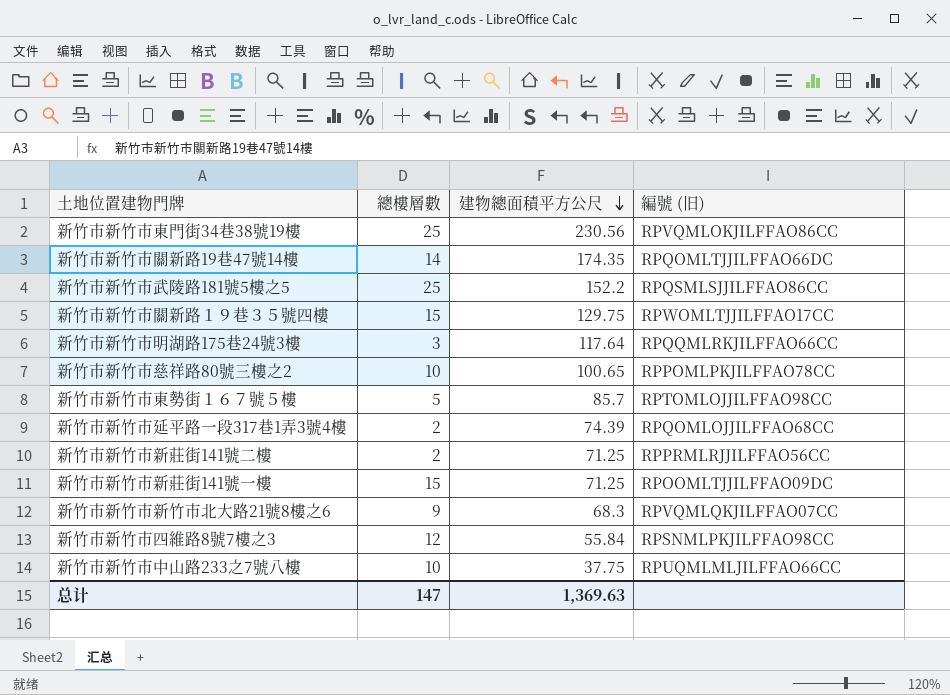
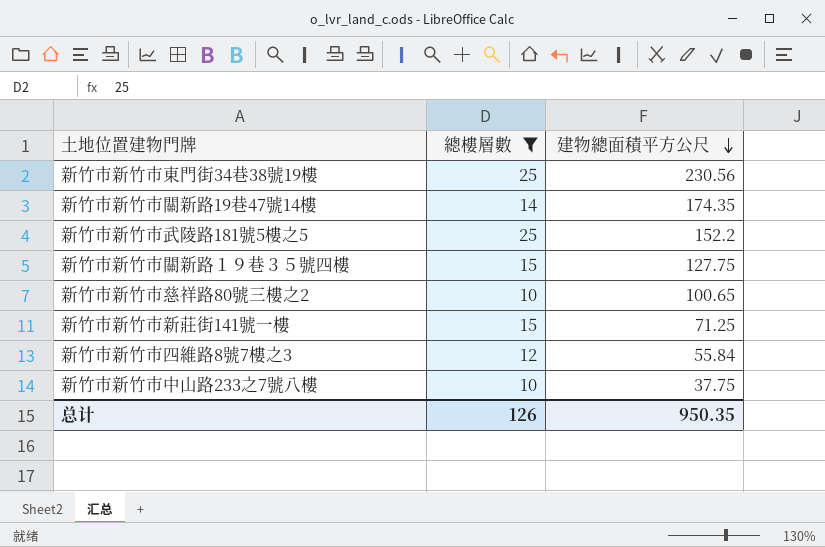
filter: none -> 總樓層數 >= 10
column 編號 (旧) | position: 4 -> none
新竹市新竹市關新路１９巷３５號四樓 | 建物總面積平方公尺: 129.75 -> 127.75
总计 | 總樓層數: 147 -> 126
总计 | 建物總面積平方公尺: 1,369.63 -> 950.35

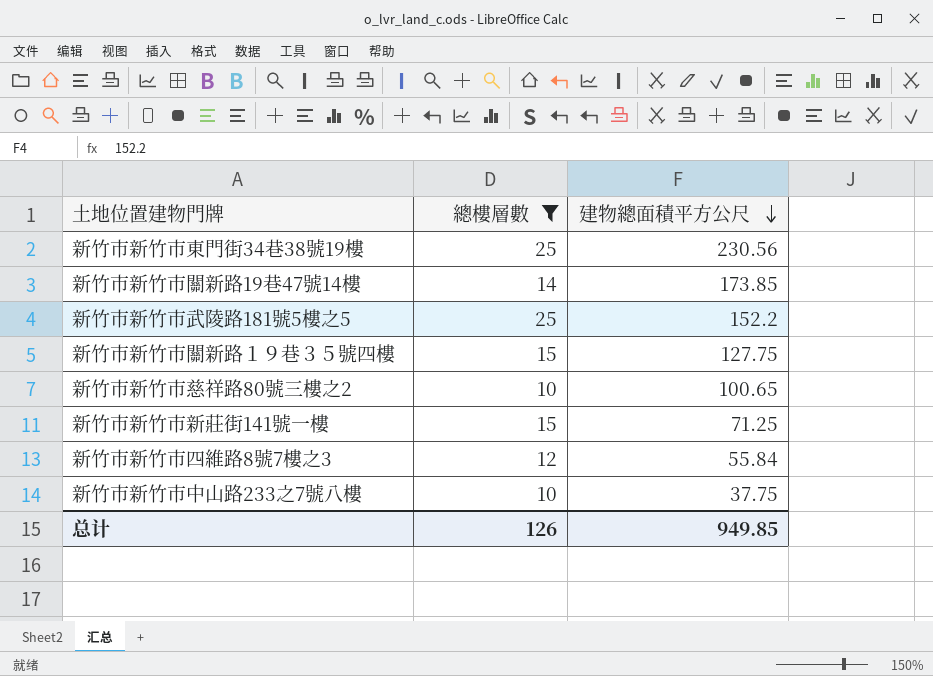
新竹市新竹市關新路19巷47號14樓 | 建物總面積平方公尺: 174.35 -> 173.85
总计 | 建物總面積平方公尺: 950.35 -> 949.85

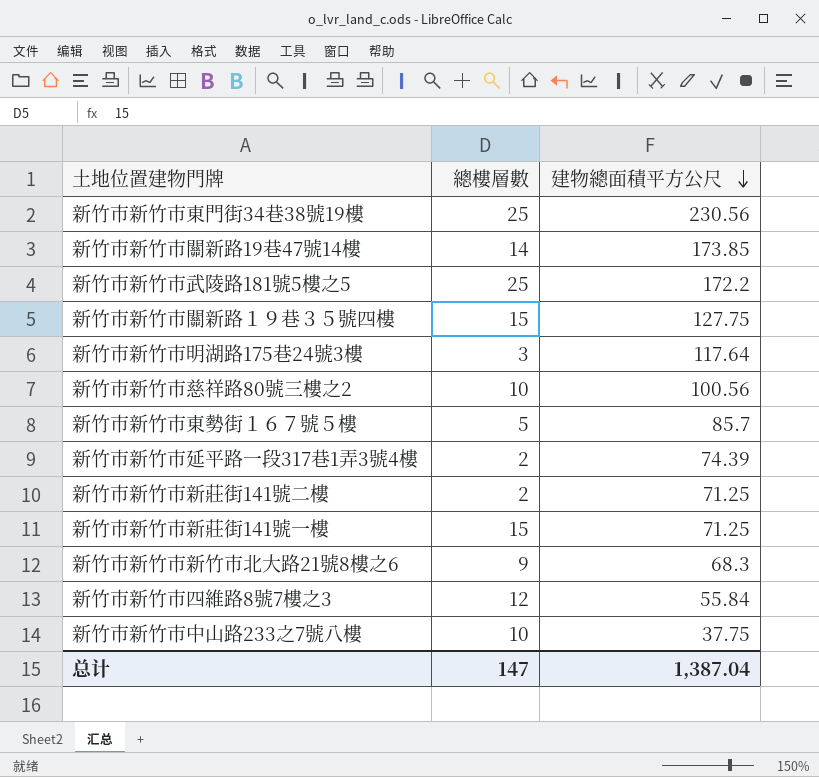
filter: 總樓層數 >= 10 -> none
新竹市新竹市武陵路181號5樓之5 | 建物總面積平方公尺: 152.2 -> 172.2
新竹市新竹市慈祥路80號三樓之2 | 建物總面積平方公尺: 100.65 -> 100.56
总计 | 總樓層數: 126 -> 147
总计 | 建物總面積平方公尺: 949.85 -> 1,387.04

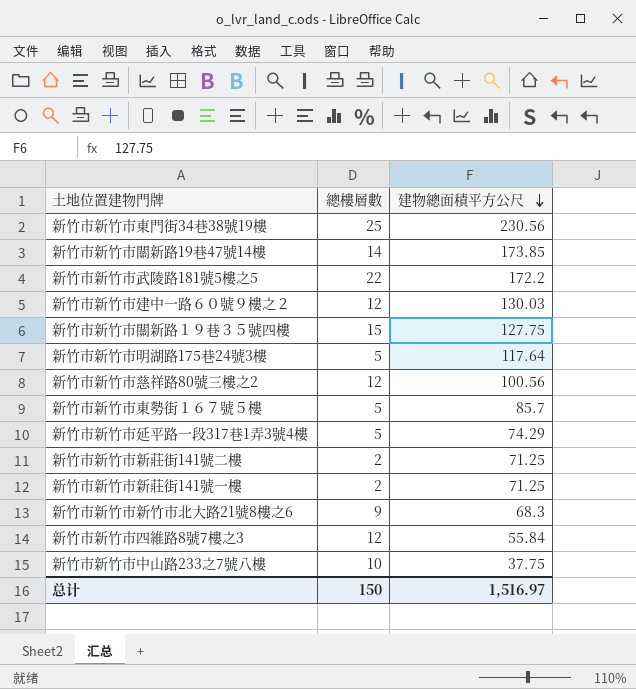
新竹市新竹市武陵路181號5樓之5 | 總樓層數: 25 -> 22
row 新竹市新竹市建中一路６０號９樓之２: none -> 12 | 130.03
新竹市新竹市明湖路175巷24號3樓 | 總樓層數: 3 -> 5
新竹市新竹市慈祥路80號三樓之2 | 總樓層數: 10 -> 12
新竹市新竹市延平路一段317巷1弄3號4樓 | 總樓層數: 2 -> 5
新竹市新竹市延平路一段317巷1弄3號4樓 | 建物總面積平方公尺: 74.39 -> 74.29
新竹市新竹市新莊街141號一樓 | 總樓層數: 15 -> 2
总计 | 總樓層數: 147 -> 150
总计 | 建物總面積平方公尺: 1,387.04 -> 1,516.97

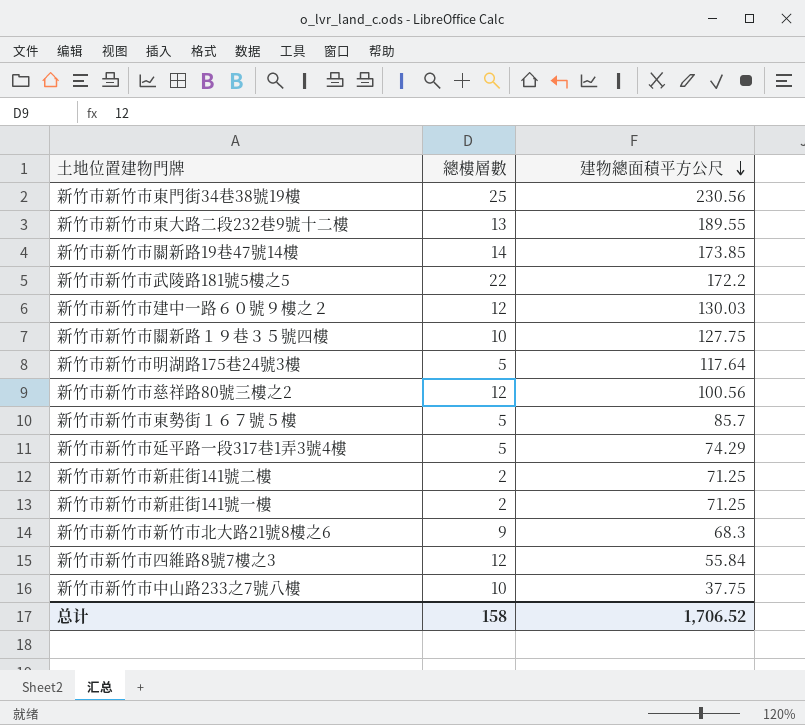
row 新竹市新竹市東大路二段232巷9號十二樓: none -> 13 | 189.55
新竹市新竹市關新路１９巷３５號四樓 | 總樓層數: 15 -> 10
总计 | 總樓層數: 150 -> 158
总计 | 建物總面積平方公尺: 1,516.97 -> 1,706.52

